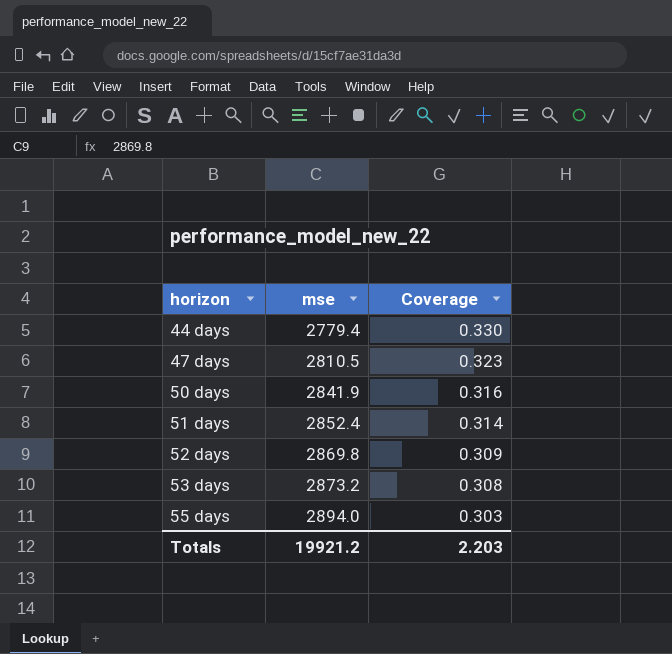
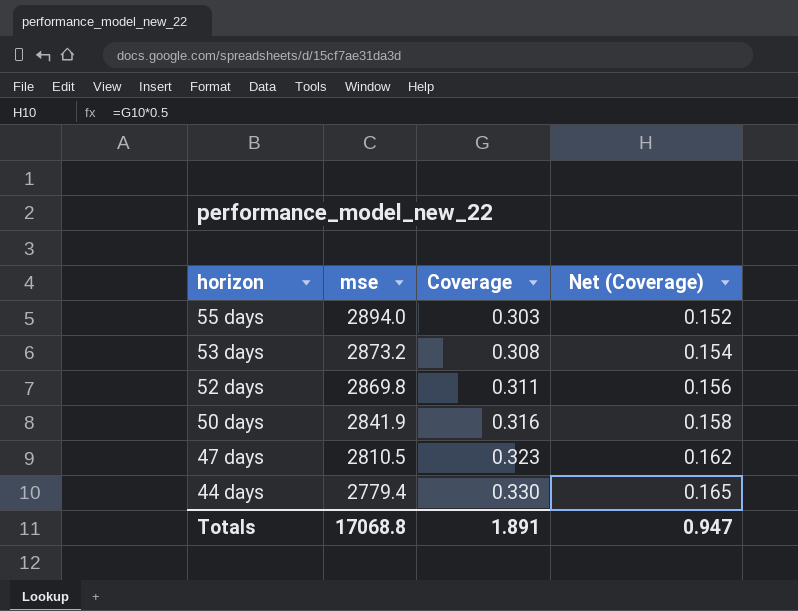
row order: horizon ascending -> horizon descending
column Net (Coverage) | formula: none -> [Coverage] * 0.5
row 51 days: 2852.4 | 0.314 -> none
52 days | Coverage: 0.309 -> 0.311
Totals | mse: 19921.2 -> 17068.8
Totals | Coverage: 2.203 -> 1.891

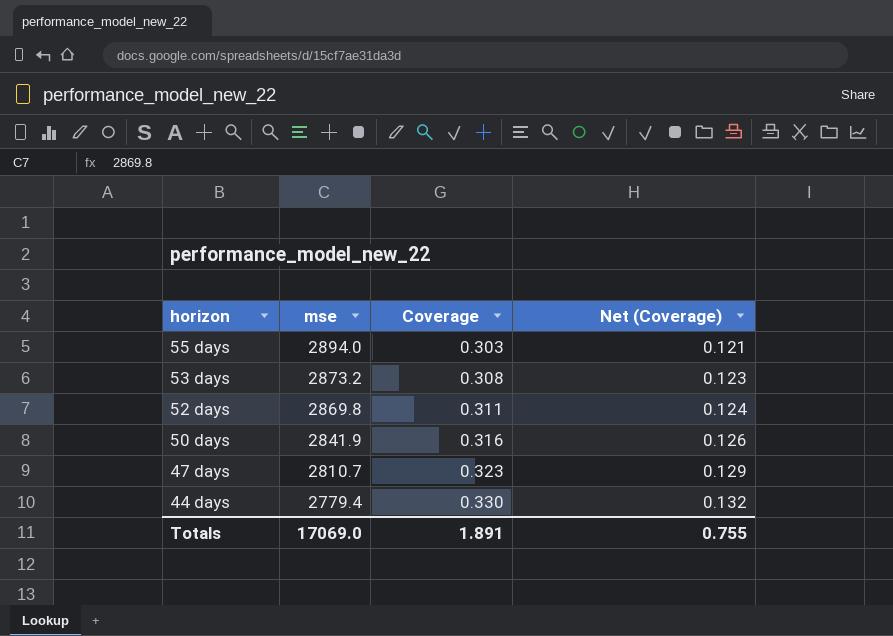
column Net (Coverage) | formula: [Coverage] * 0.5 -> [Coverage] * 0.4
47 days | mse: 2810.5 -> 2810.7
Totals | mse: 17068.8 -> 17069.0
Totals | Net (Coverage): 0.947 -> 0.755

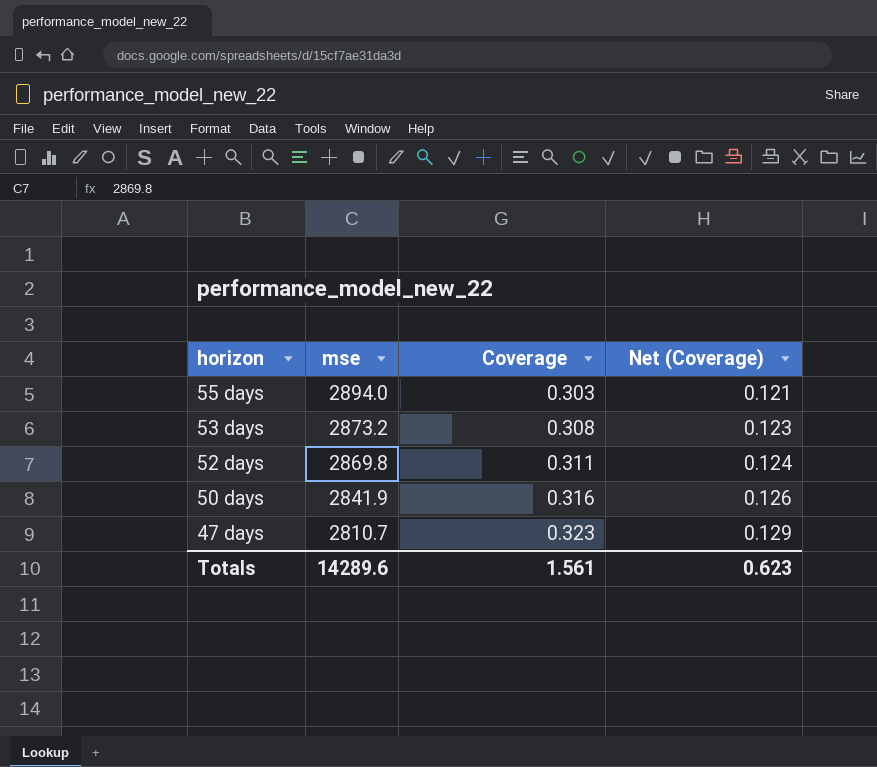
row 44 days: 2779.4 | 0.330 | 0.132 -> none
Totals | mse: 17069.0 -> 14289.6
Totals | Coverage: 1.891 -> 1.561
Totals | Net (Coverage): 0.755 -> 0.623

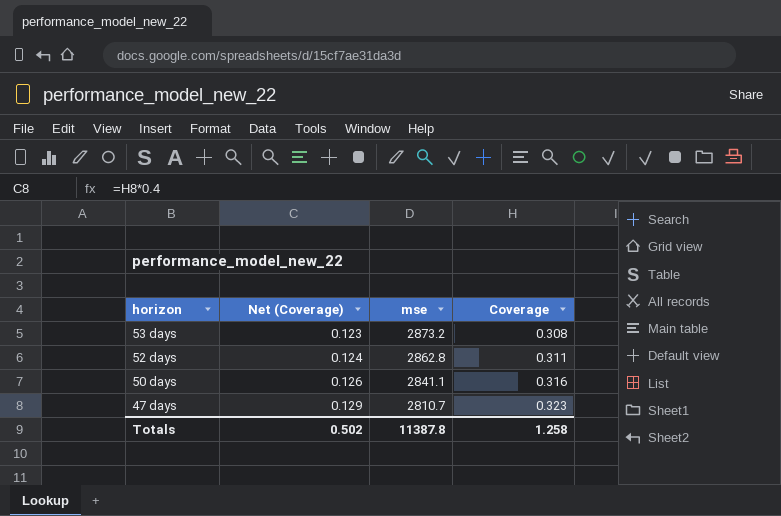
column Net (Coverage) | position: 4 -> 2
row 55 days: 2894.0 | 0.303 | 0.121 -> none
52 days | mse: 2869.8 -> 2862.8
50 days | mse: 2841.9 -> 2841.1
Totals | Net (Coverage): 0.623 -> 0.502
Totals | mse: 14289.6 -> 11387.8
Totals | Coverage: 1.561 -> 1.258

